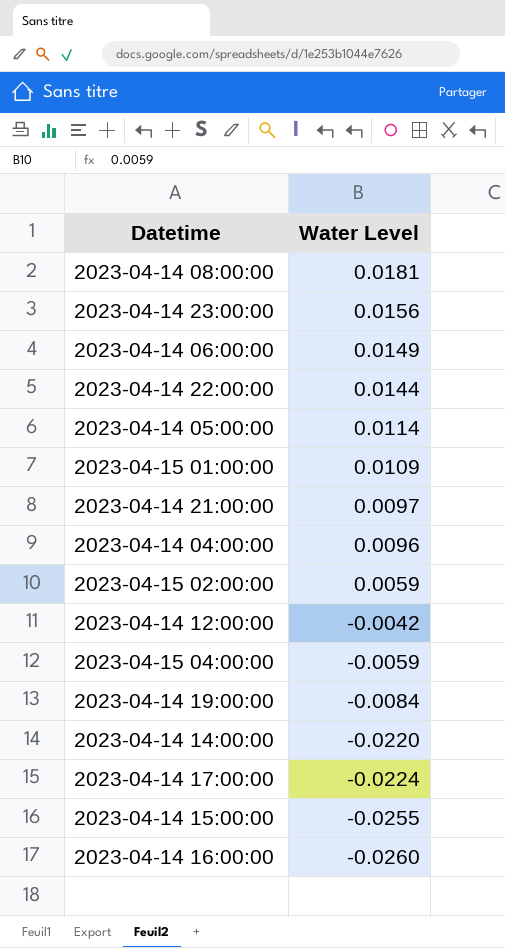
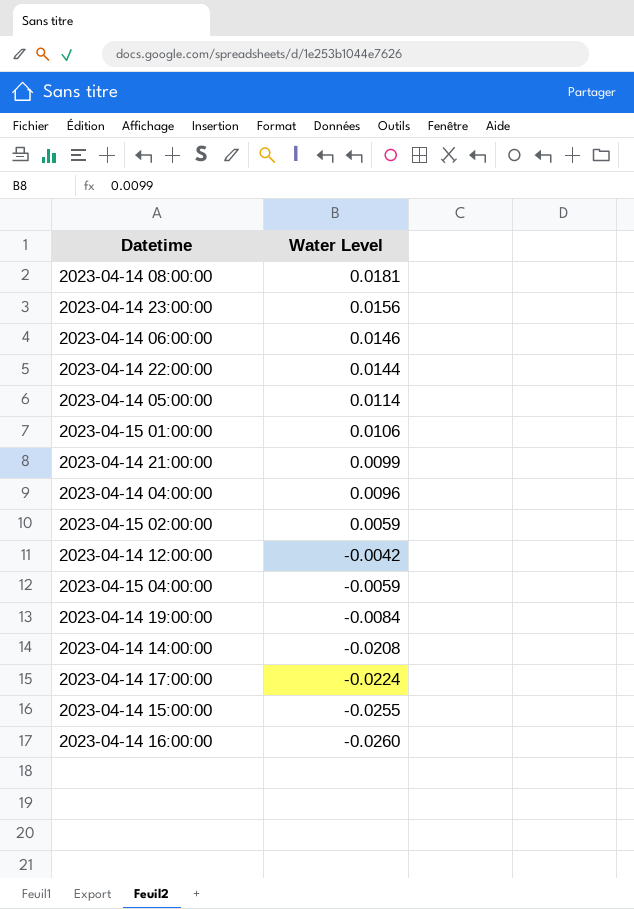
2023-04-14 06:00:00 | Water Level: 0.0149 -> 0.0146
2023-04-15 01:00:00 | Water Level: 0.0109 -> 0.0106
2023-04-14 21:00:00 | Water Level: 0.0097 -> 0.0099
2023-04-14 14:00:00 | Water Level: -0.0220 -> -0.0208

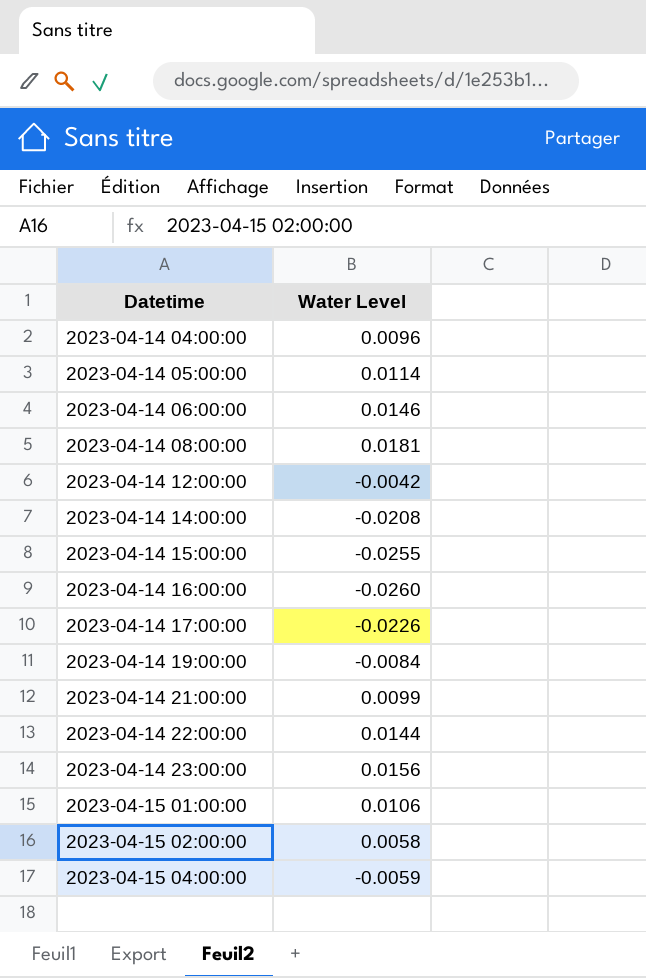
row order: Water Level descending -> Datetime ascending
2023-04-14 17:00:00 | Water Level: -0.0224 -> -0.0226
2023-04-15 02:00:00 | Water Level: 0.0059 -> 0.0058

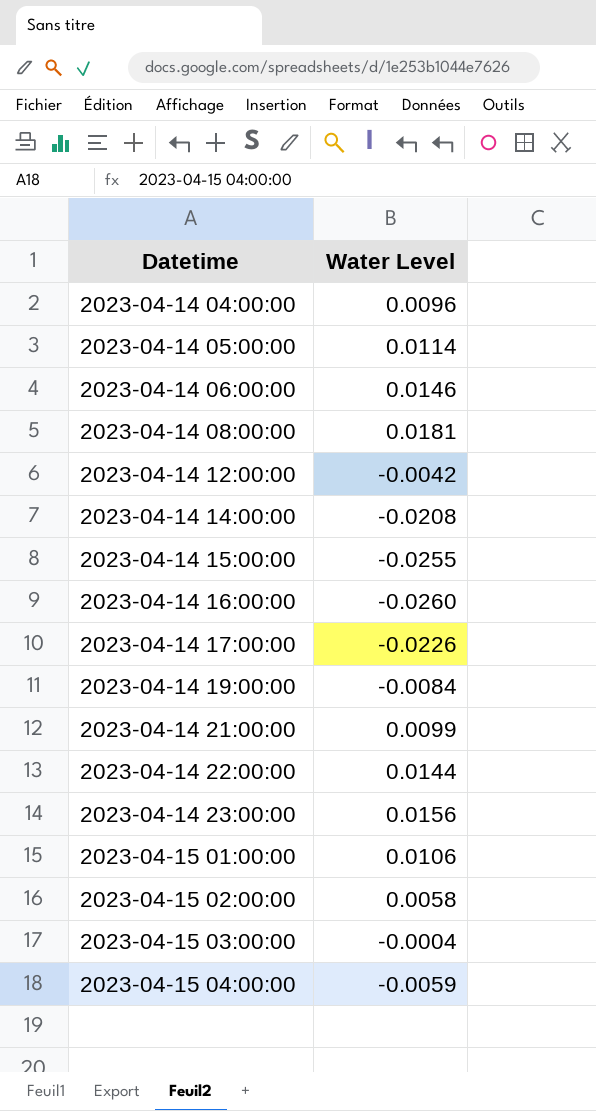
row 2023-04-15 03:00:00: none -> -0.0004

